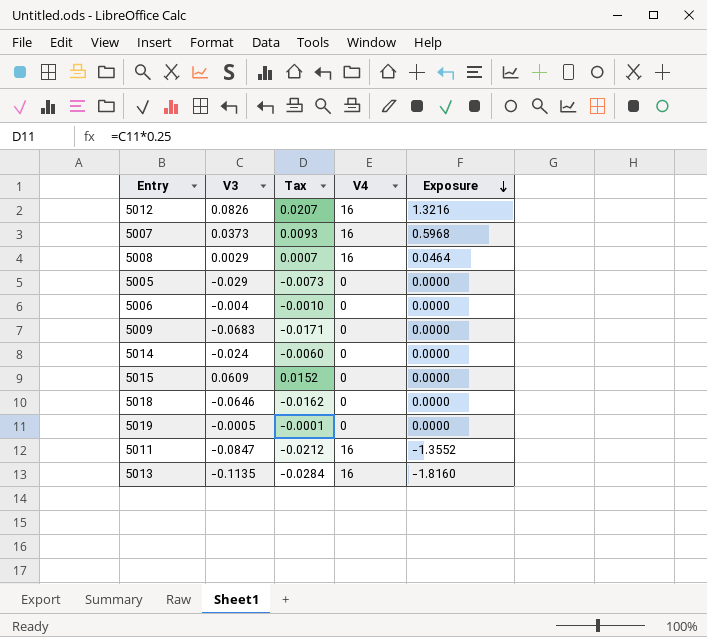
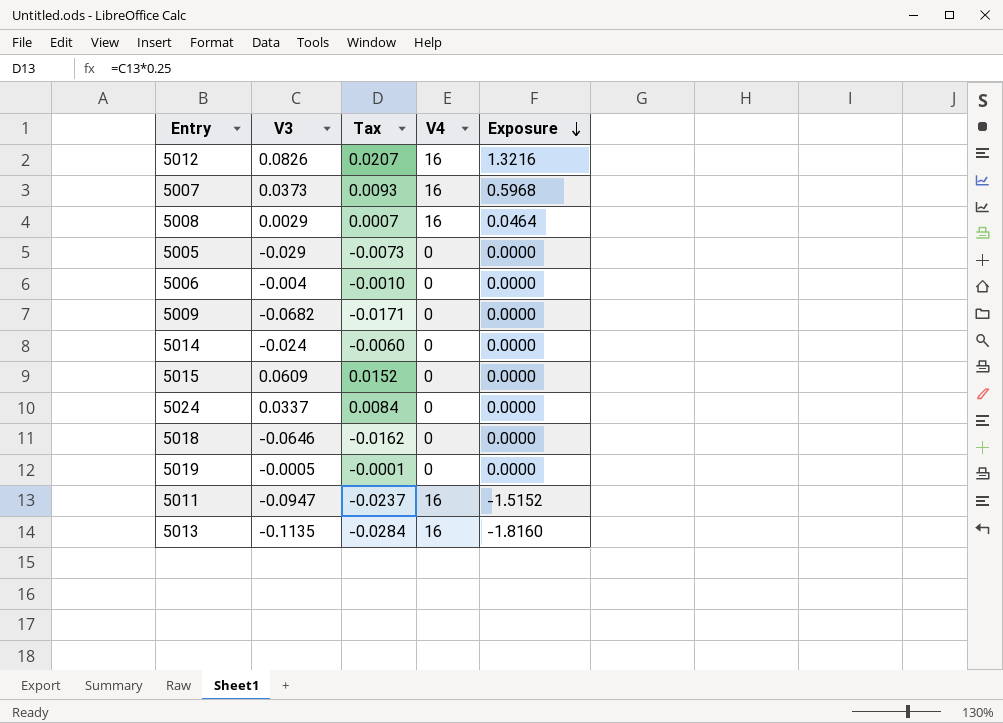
5009 | V3: -0.0683 -> -0.0682
row 5024: none -> 0.0337 | 0.0084 | 0 | 0.0000
5011 | V3: -0.0847 -> -0.0947
5011 | Tax: -0.0212 -> -0.0237
5011 | Exposure: -1.3552 -> -1.5152

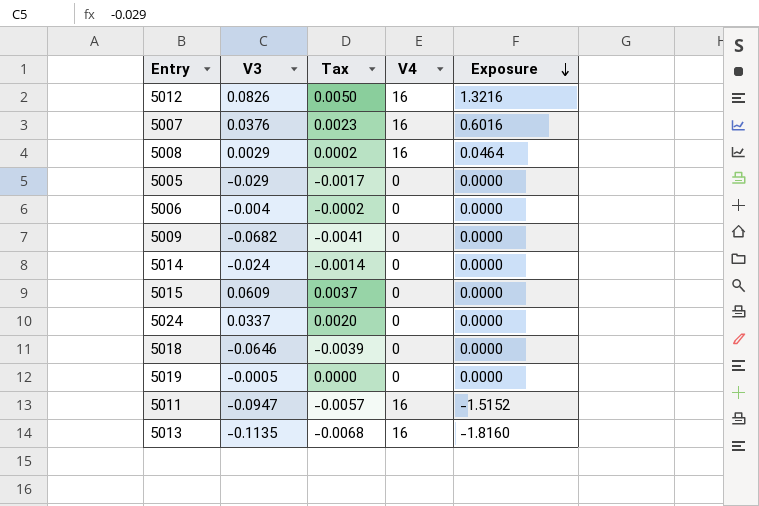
column Tax | formula: [V3] * 0.25 -> [V3] * 0.06
5007 | V3: 0.0373 -> 0.0376
5007 | Exposure: 0.5968 -> 0.6016

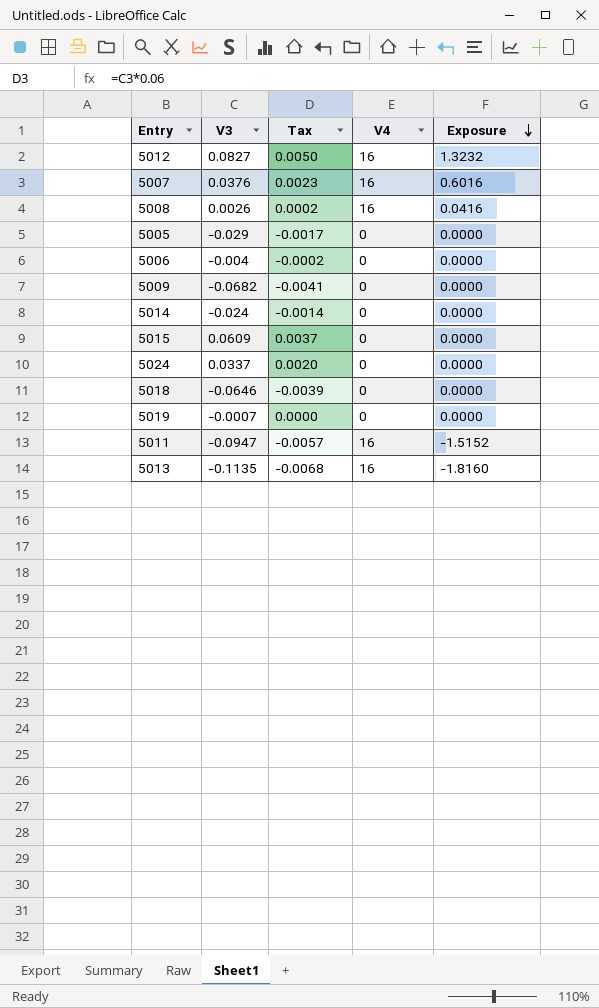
5012 | V3: 0.0826 -> 0.0827
5012 | Exposure: 1.3216 -> 1.3232
5008 | V3: 0.0029 -> 0.0026
5008 | Exposure: 0.0464 -> 0.0416
5019 | V3: -0.0005 -> -0.0007

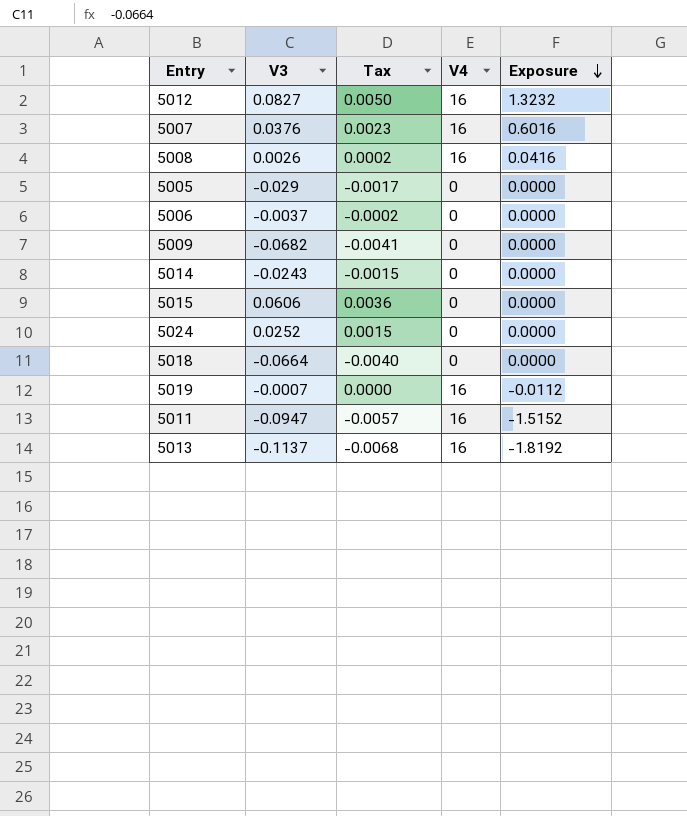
5006 | V3: -0.004 -> -0.0037
5014 | V3: -0.024 -> -0.0243
5014 | Tax: -0.0014 -> -0.0015
5015 | V3: 0.0609 -> 0.0606
5015 | Tax: 0.0037 -> 0.0036
5024 | V3: 0.0337 -> 0.0252
5024 | Tax: 0.0020 -> 0.0015
5018 | V3: -0.0646 -> -0.0664
5018 | Tax: -0.0039 -> -0.0040
5019 | V4: 0 -> 16
5019 | Exposure: 0.0000 -> -0.0112
5013 | V3: -0.1135 -> -0.1137
5013 | Exposure: -1.8160 -> -1.8192

